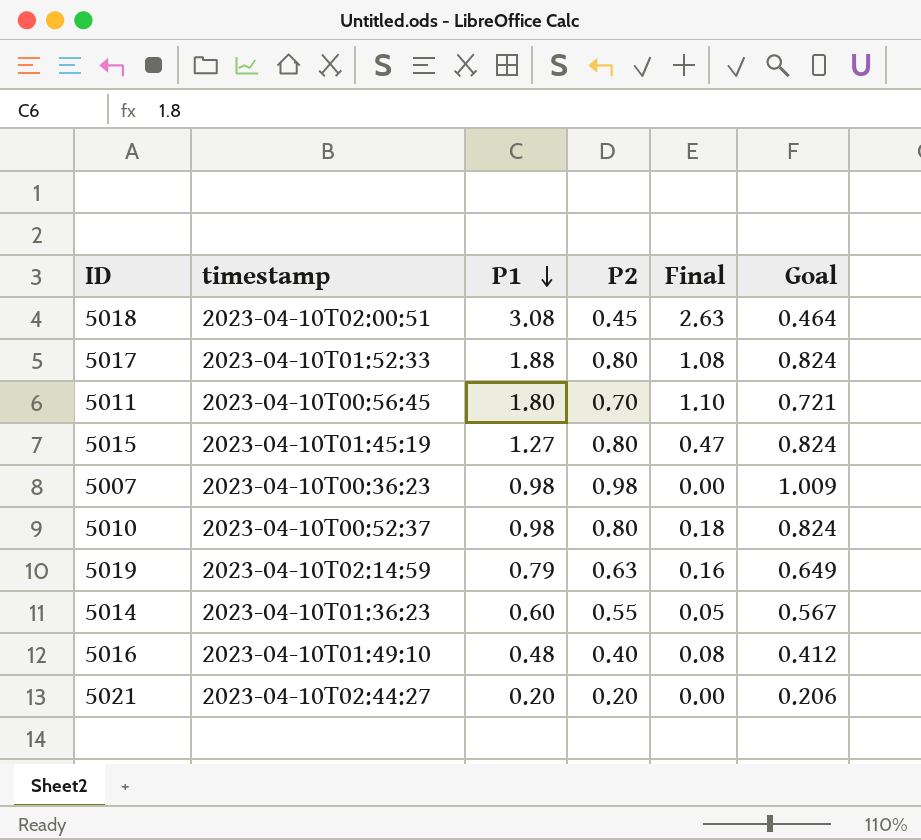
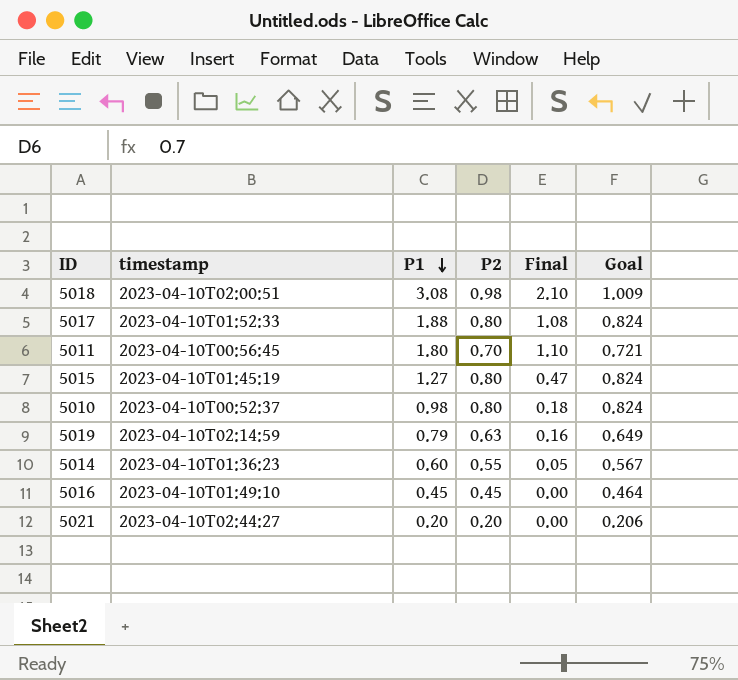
row 5007: 2023-04-10T00:36:23 | 0.98 | 0.98 | 0.00 | 1.009 -> none
5018 | P2: 0.45 -> 0.98
5018 | Final: 2.63 -> 2.10
5018 | Goal: 0.464 -> 1.009
5016 | P1: 0.48 -> 0.45
5016 | P2: 0.40 -> 0.45
5016 | Final: 0.08 -> 0.00
5016 | Goal: 0.412 -> 0.464

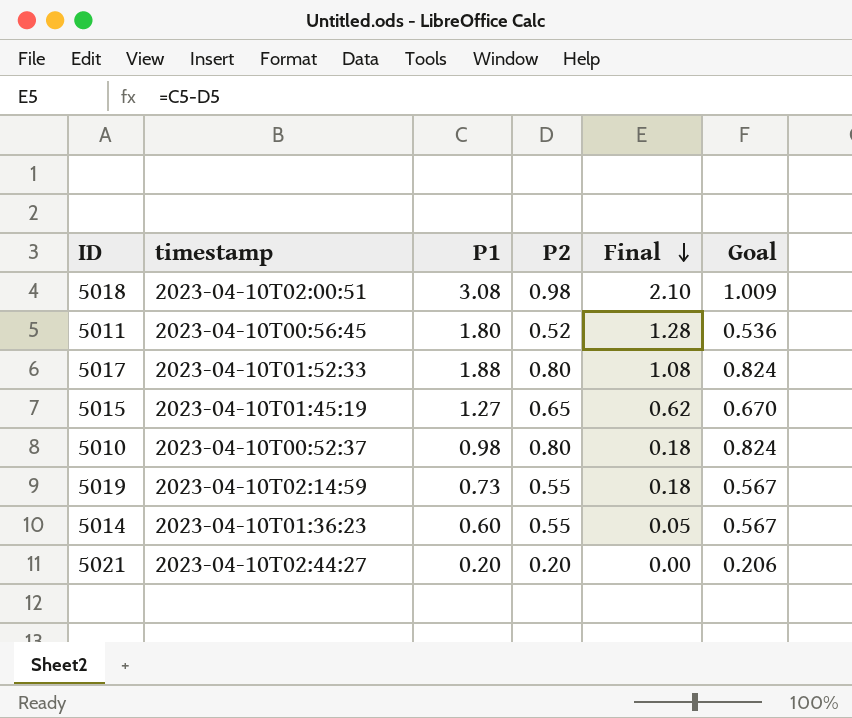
row order: P1 descending -> Final descending
row 5016: 2023-04-10T01:49:10 | 0.45 | 0.45 | 0.00 | 0.464 -> none
5011 | P2: 0.70 -> 0.52
5011 | Final: 1.10 -> 1.28
5011 | Goal: 0.721 -> 0.536
5015 | P2: 0.80 -> 0.65
5015 | Final: 0.47 -> 0.62
5015 | Goal: 0.824 -> 0.670
5019 | P1: 0.79 -> 0.73
5019 | P2: 0.63 -> 0.55
5019 | Final: 0.16 -> 0.18
5019 | Goal: 0.649 -> 0.567

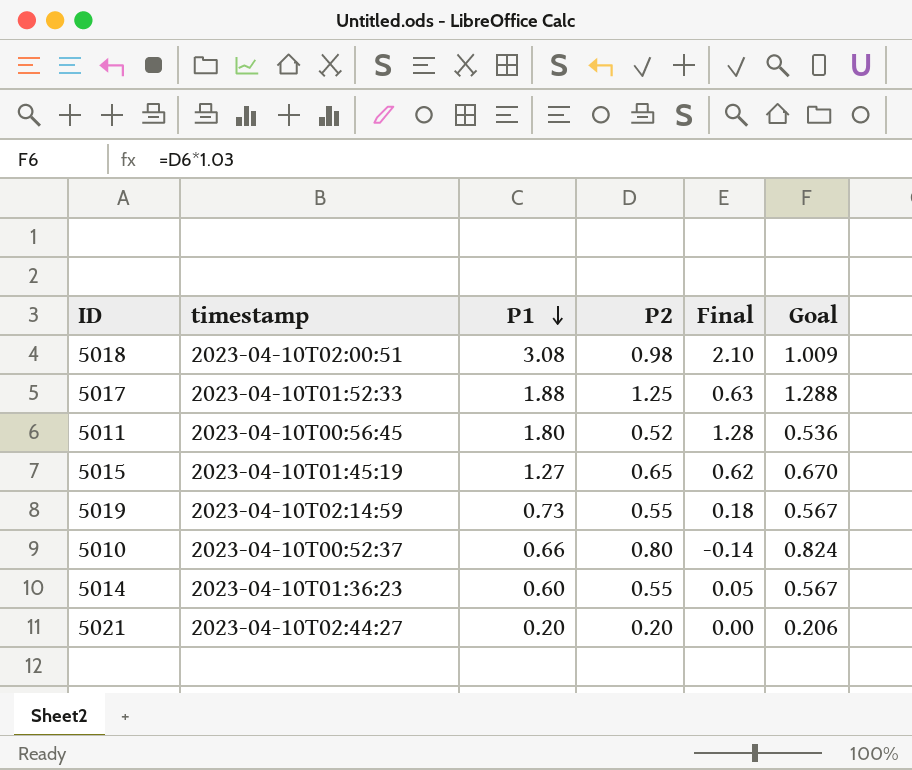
row order: Final descending -> P1 descending
5017 | P2: 0.80 -> 1.25
5017 | Final: 1.08 -> 0.63
5017 | Goal: 0.824 -> 1.288
5010 | P1: 0.98 -> 0.66
5010 | Final: 0.18 -> -0.14

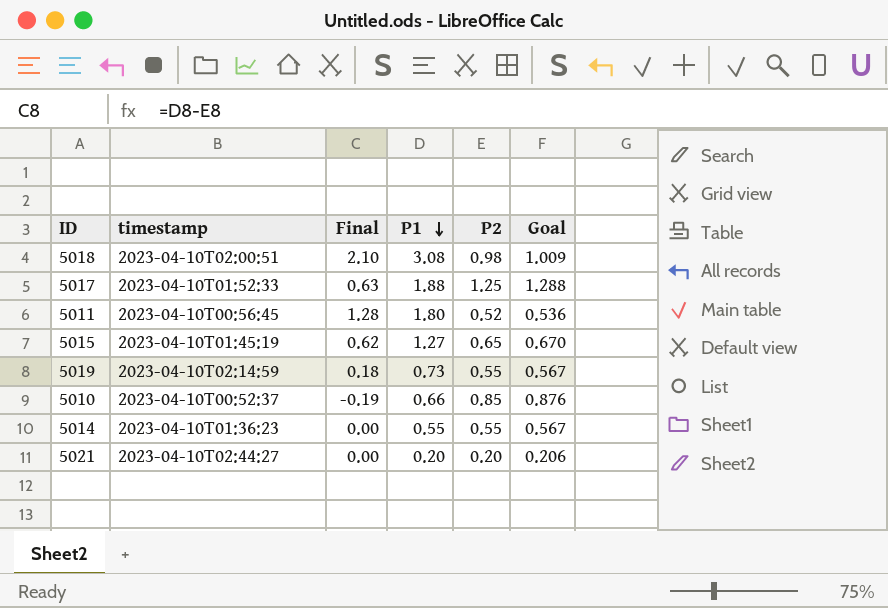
column Final | position: 5 -> 3
5010 | Final: -0.14 -> -0.19
5010 | P2: 0.80 -> 0.85
5010 | Goal: 0.824 -> 0.876
5014 | Final: 0.05 -> 0.00
5014 | P1: 0.60 -> 0.55

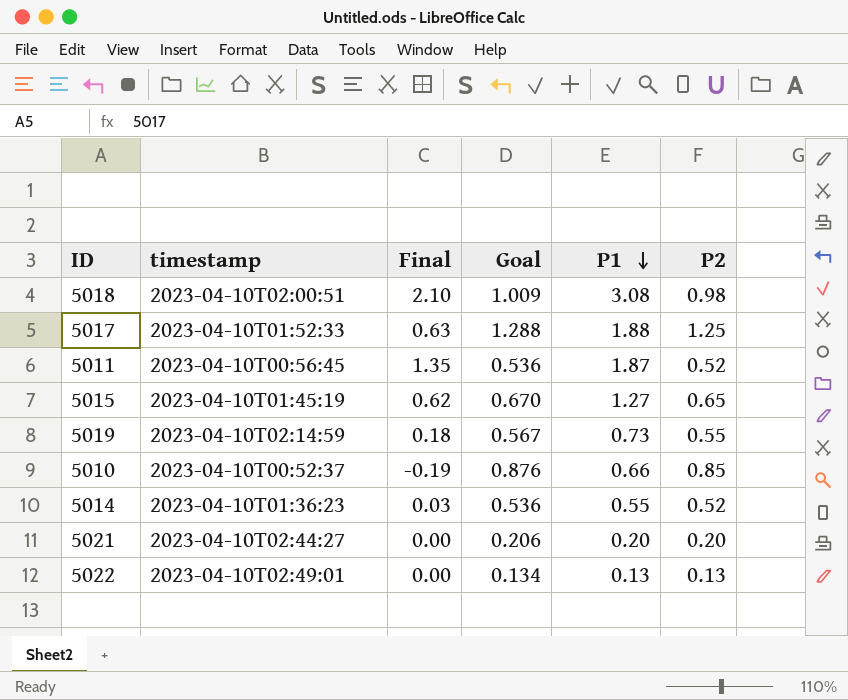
column Goal | position: 6 -> 4
5011 | Final: 1.28 -> 1.35
5011 | P1: 1.80 -> 1.87
5014 | Final: 0.00 -> 0.03
5014 | Goal: 0.567 -> 0.536
5014 | P2: 0.55 -> 0.52
row 5022: none -> 2023-04-10T02:49:01 | 0.00 | 0.134 | 0.13 | 0.13

